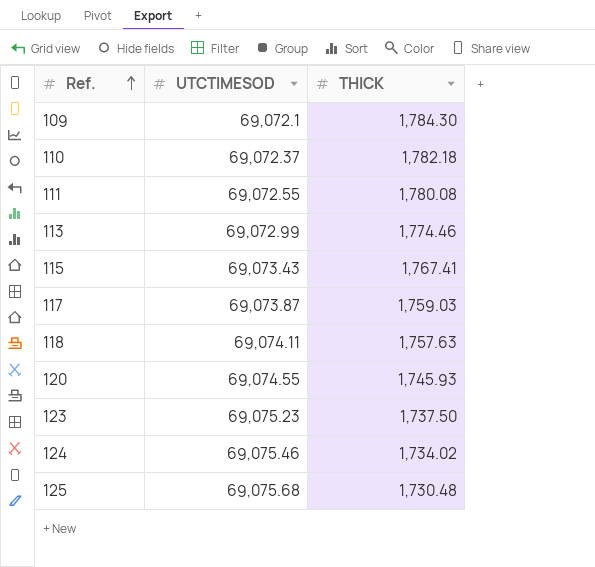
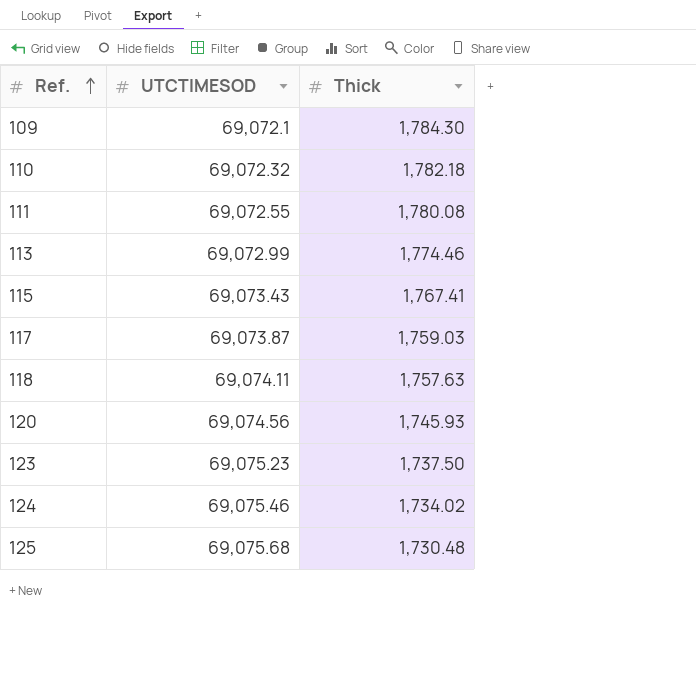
column name: THICK -> Thick
110 | UTCTIMESOD: 69,072.37 -> 69,072.32
120 | UTCTIMESOD: 69,074.55 -> 69,074.56

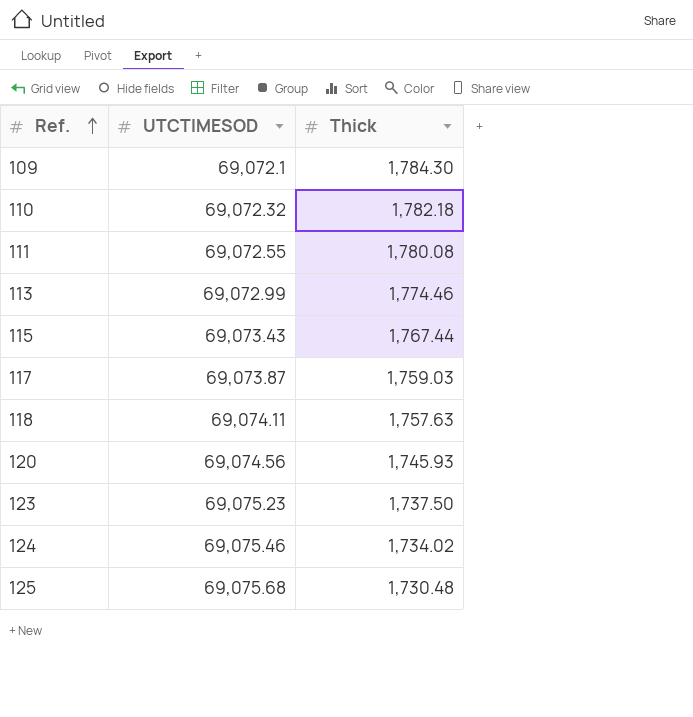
115 | Thick: 1,767.41 -> 1,767.44

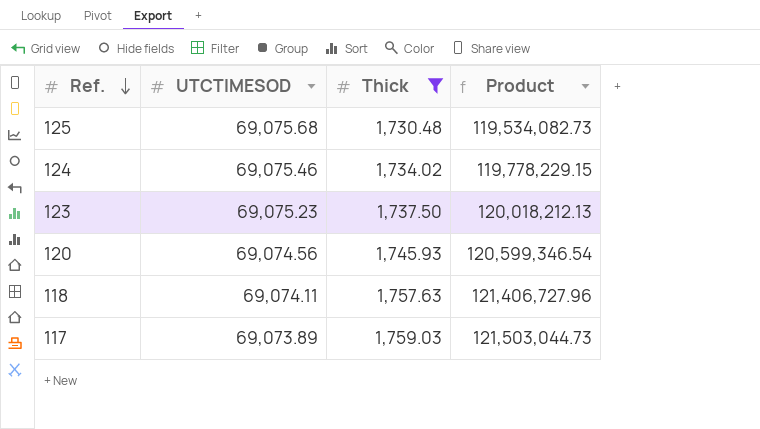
filter: none -> Thick <= 1,759.03
row order: Ref. ascending -> Ref. descending
column Product | formula: none -> [UTCTIMESOD] * [Thick]
117 | UTCTIMESOD: 69,073.87 -> 69,073.89

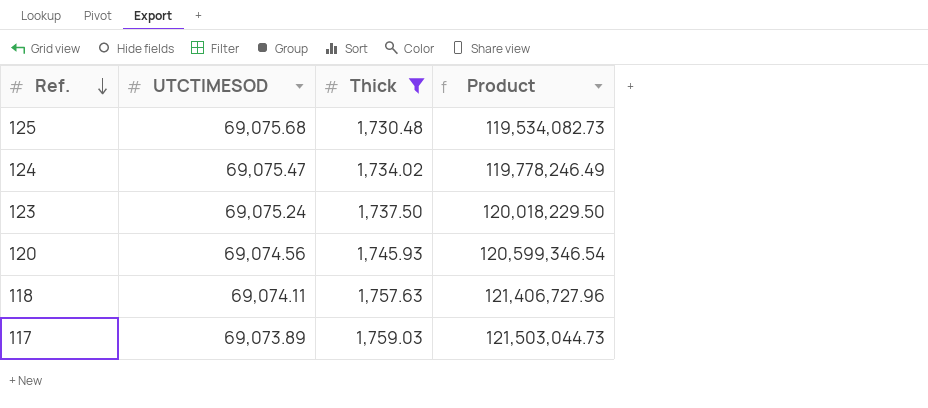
124 | UTCTIMESOD: 69,075.46 -> 69,075.47
124 | Product: 119,778,229.15 -> 119,778,246.49
123 | UTCTIMESOD: 69,075.23 -> 69,075.24
123 | Product: 120,018,212.13 -> 120,018,229.50

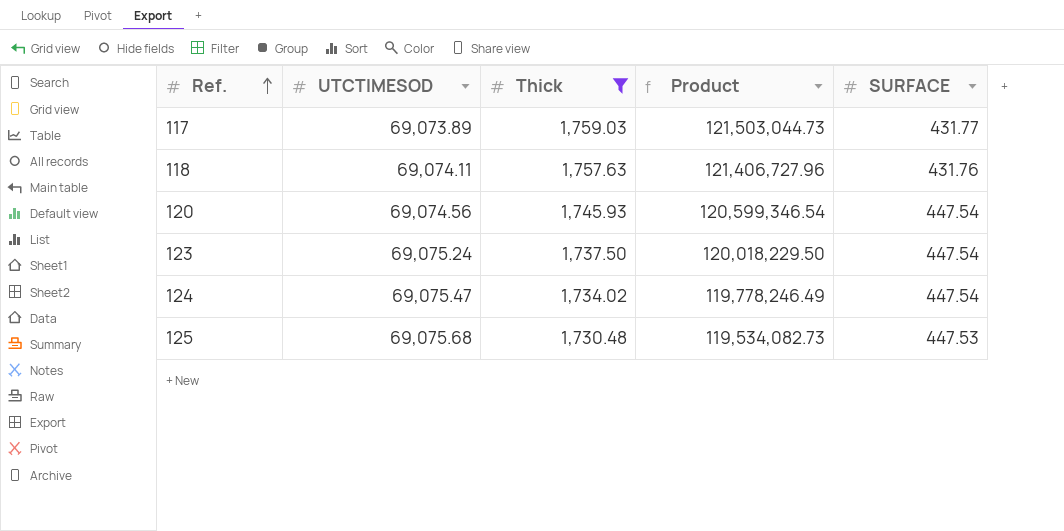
row order: Ref. descending -> Ref. ascending
column SURFACE | position: none -> 5

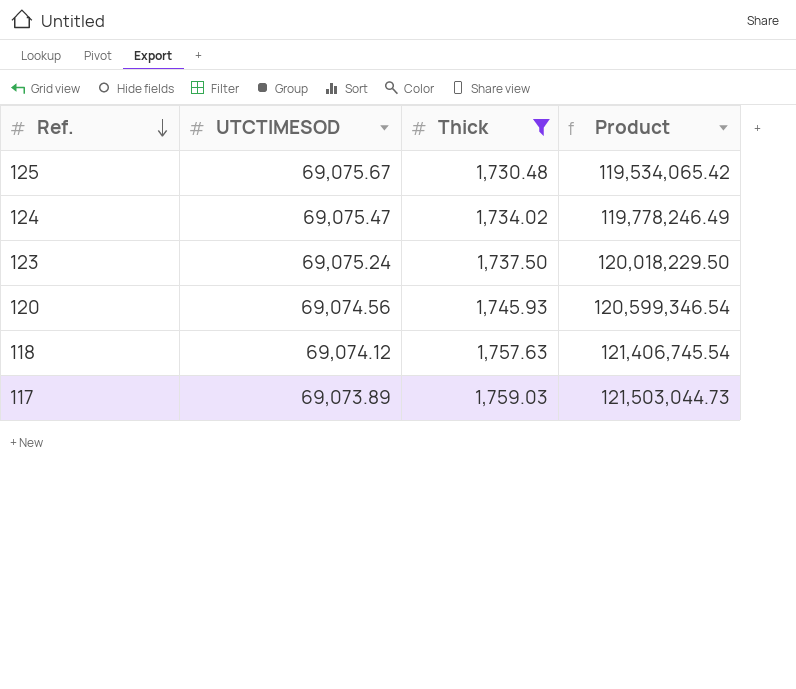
row order: Ref. ascending -> Ref. descending
column SURFACE | position: 5 -> none
125 | UTCTIMESOD: 69,075.68 -> 69,075.67
125 | Product: 119,534,082.73 -> 119,534,065.42
118 | UTCTIMESOD: 69,074.11 -> 69,074.12
118 | Product: 121,406,727.96 -> 121,406,745.54

